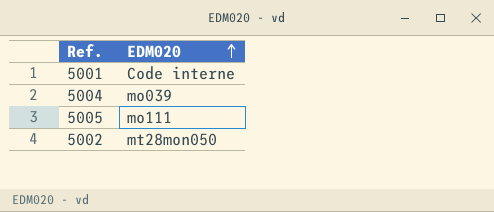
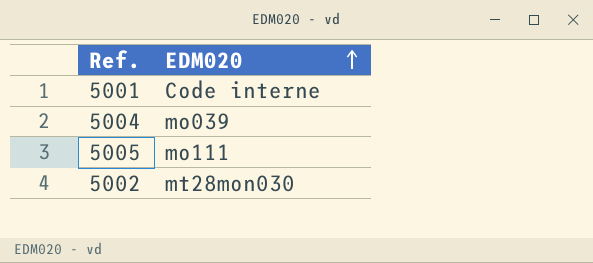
5002 | EDM020: mt28mon050 -> mt28mon030

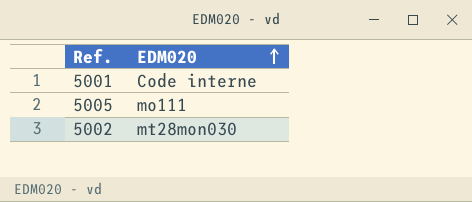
row 5004: mo039 -> none

